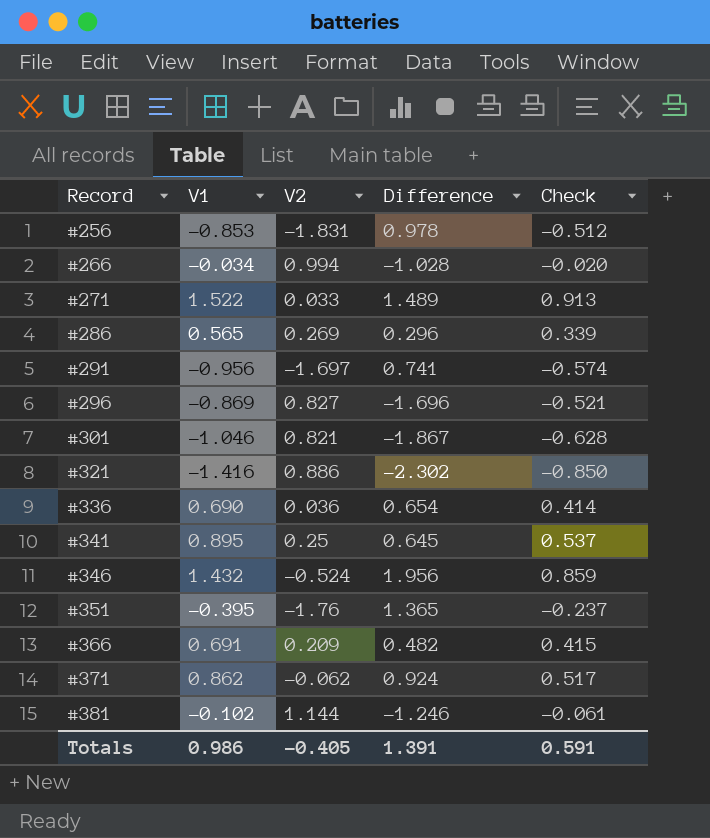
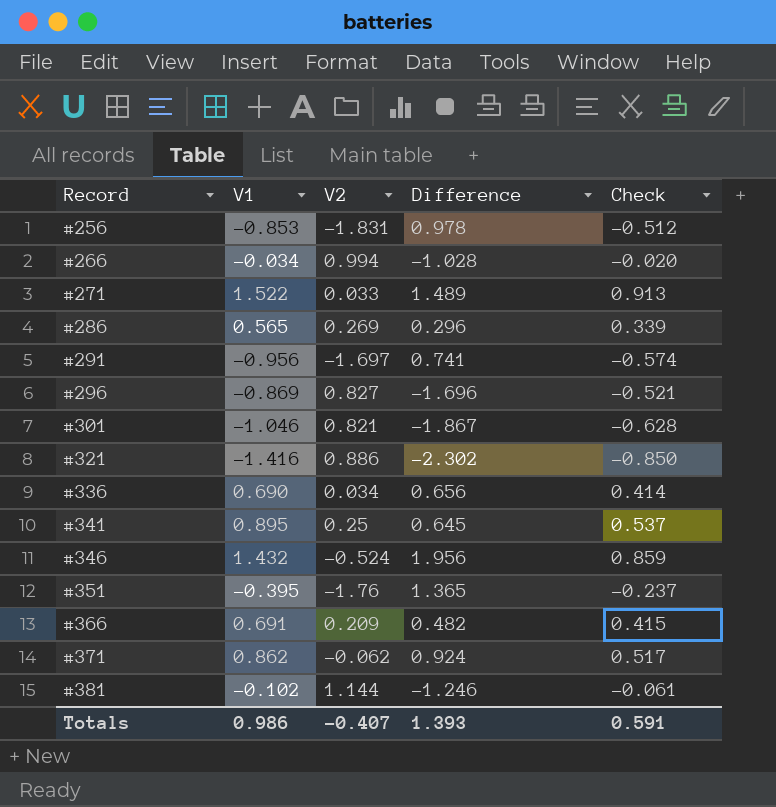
#336 | V2: 0.036 -> 0.034
#336 | Difference: 0.654 -> 0.656
Totals | V2: -0.405 -> -0.407
Totals | Difference: 1.391 -> 1.393

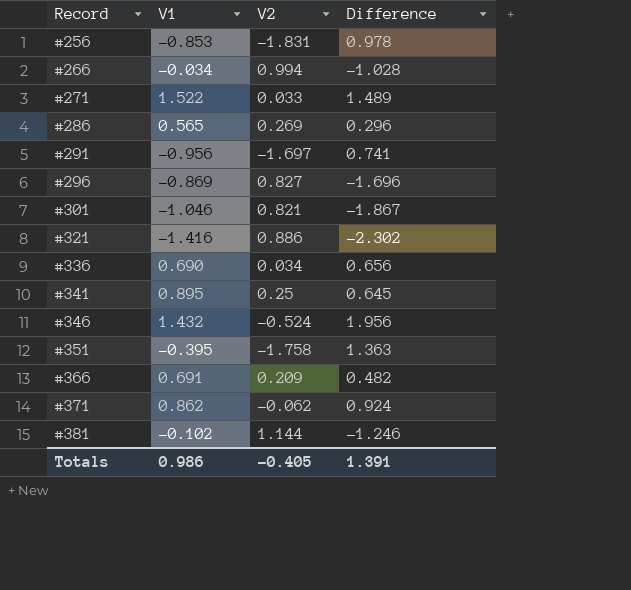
column Check | formula: [V1] * 0.6 -> none
#351 | V2: -1.76 -> -1.758
#351 | Difference: 1.365 -> 1.363
Totals | V2: -0.407 -> -0.405
Totals | Difference: 1.393 -> 1.391

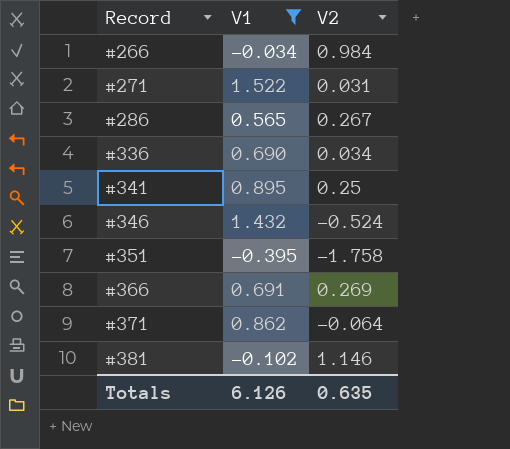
filter: none -> V1 >= -0.395
column Difference | formula: [V1] - [V2] -> none
#266 | V2: 0.994 -> 0.984
#271 | V2: 0.033 -> 0.031
#286 | V2: 0.269 -> 0.267
#366 | V2: 0.209 -> 0.269
#371 | V2: -0.062 -> -0.064
#381 | V2: 1.144 -> 1.146
Totals | V1: 0.986 -> 6.126
Totals | V2: -0.405 -> 0.635

